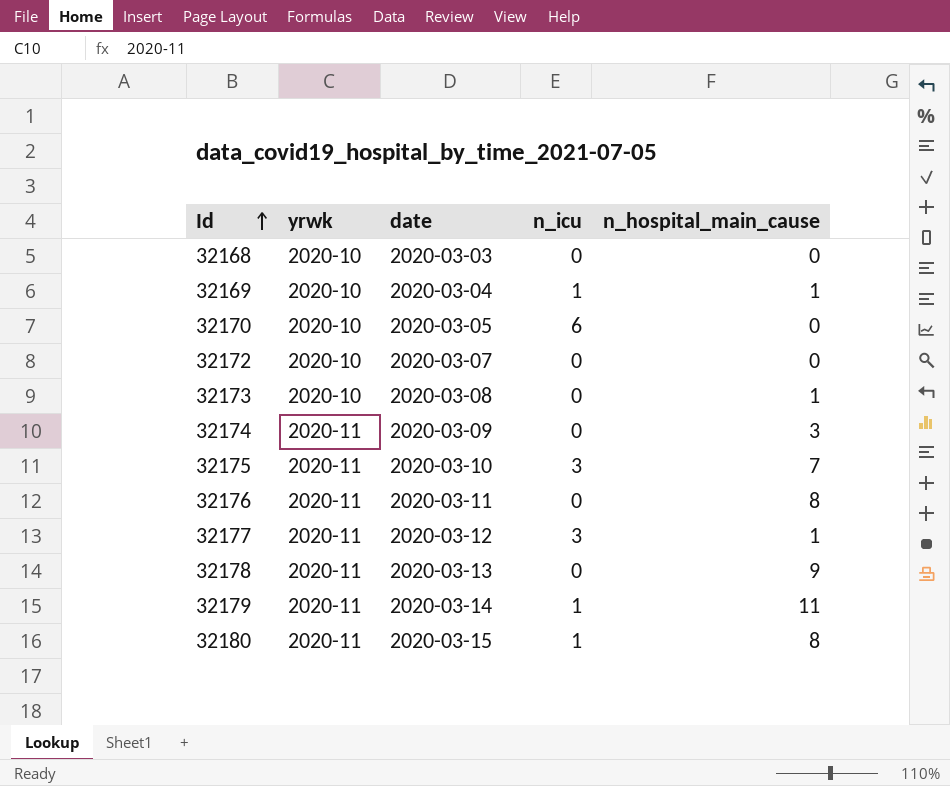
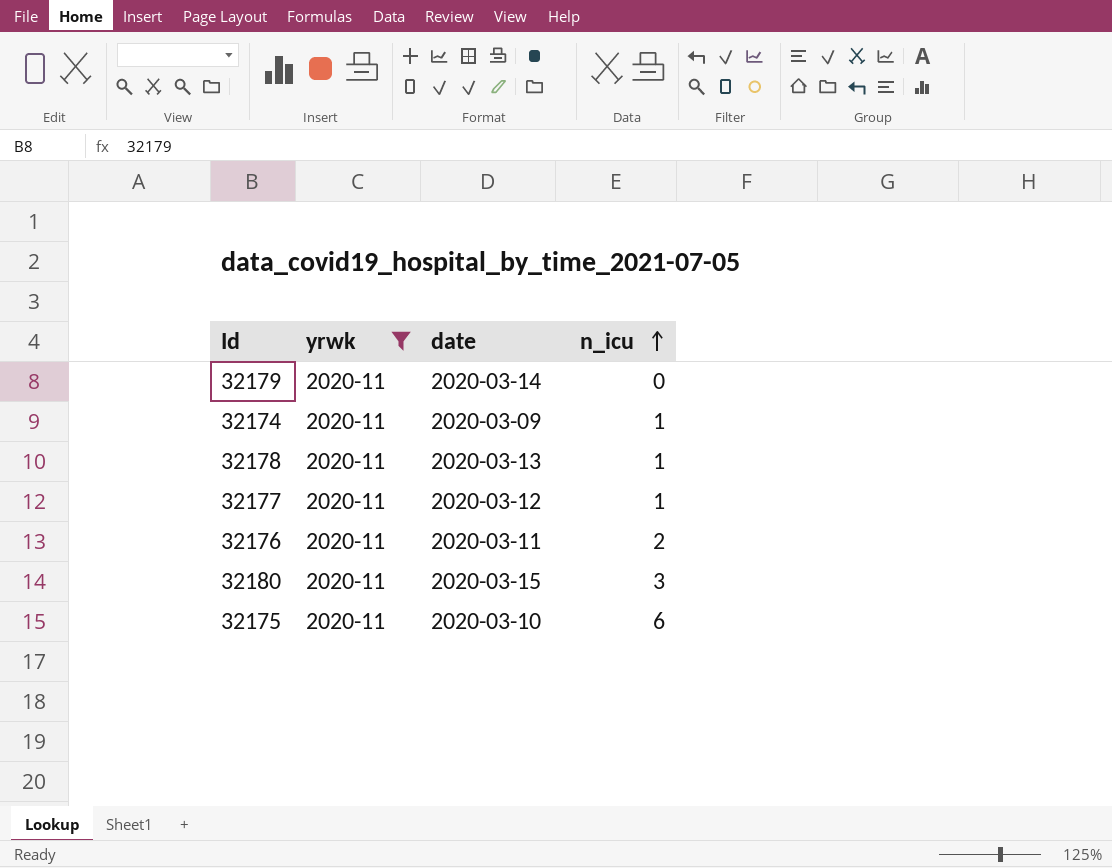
filter: none -> yrwk = 2020-11
row order: Id ascending -> n_icu ascending
column n_hospital_main_cause | position: 5 -> none
32179 | n_icu: 1 -> 0
32174 | n_icu: 0 -> 1
32178 | n_icu: 0 -> 1
32177 | n_icu: 3 -> 1
32176 | n_icu: 0 -> 2
32180 | n_icu: 1 -> 3
32175 | n_icu: 3 -> 6

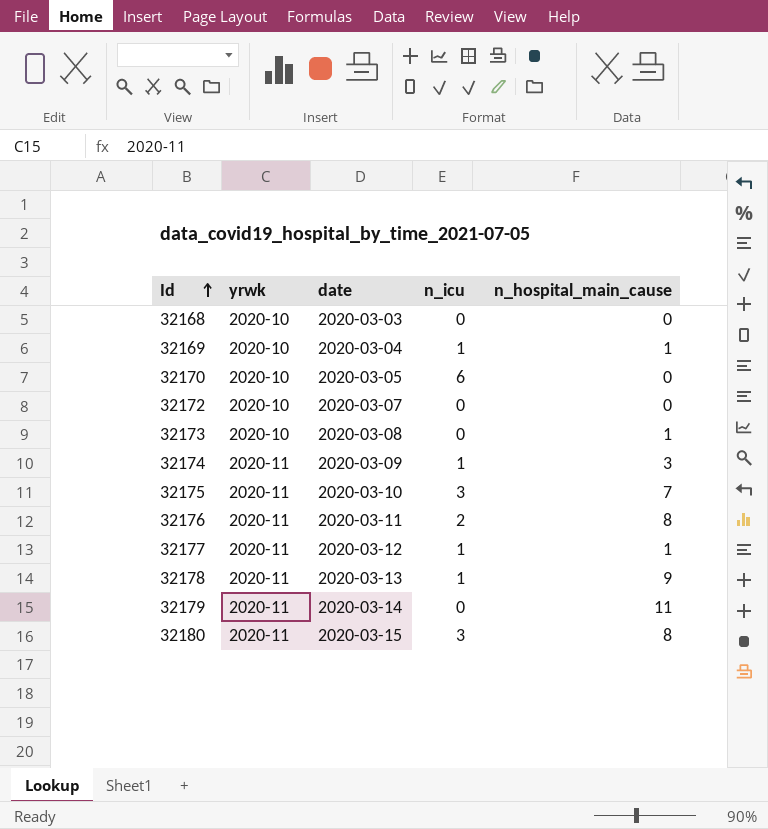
filter: yrwk = 2020-11 -> none
row order: n_icu ascending -> Id ascending
column n_hospital_main_cause | position: none -> 5
32175 | n_icu: 6 -> 3

